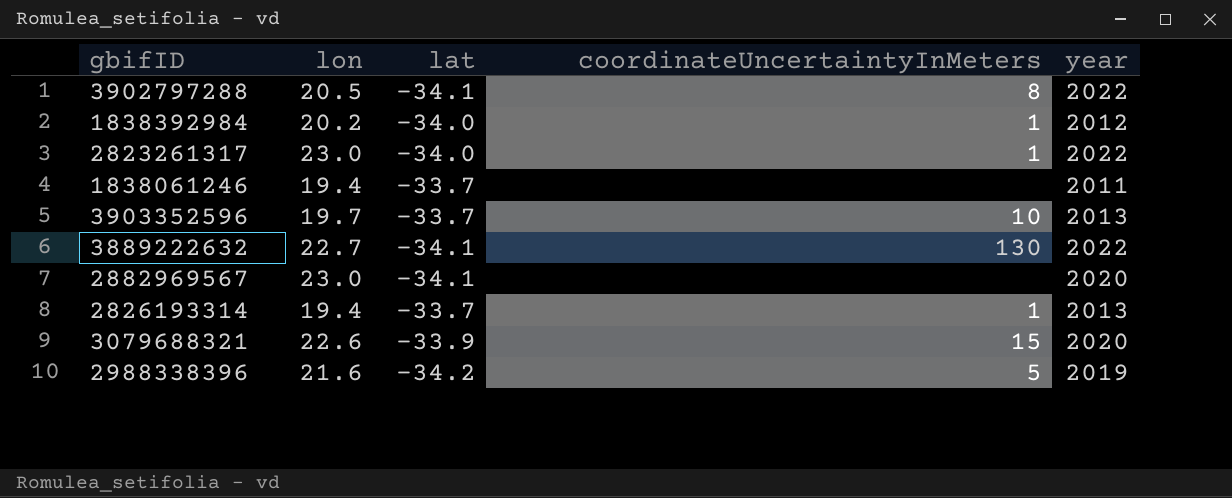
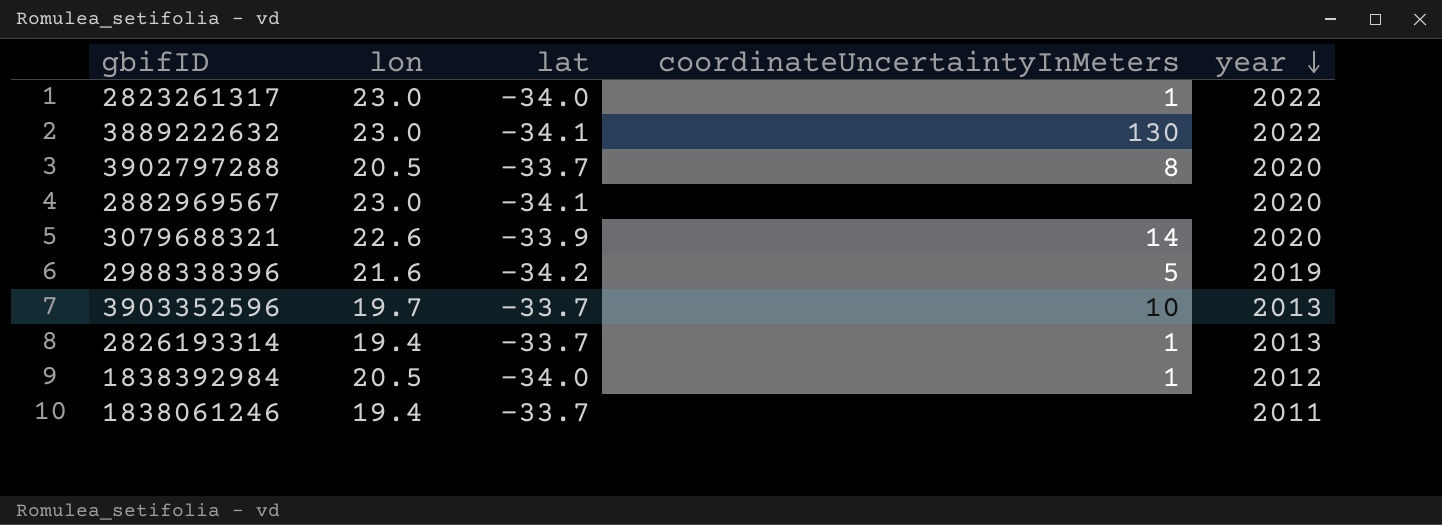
row order: none -> year descending
3889222632 | lon: 22.7 -> 23.0
3902797288 | lat: -34.1 -> -33.7
3902797288 | year: 2022 -> 2020
3079688321 | coordinateUncertaintyInMeters: 15 -> 14
1838392984 | lon: 20.2 -> 20.5

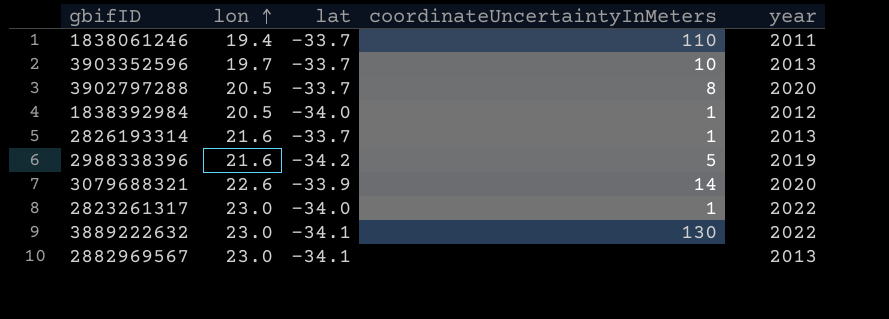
row order: year descending -> lon ascending
1838061246 | coordinateUncertaintyInMeters: none -> 110
2826193314 | lon: 19.4 -> 21.6
2882969567 | year: 2020 -> 2013

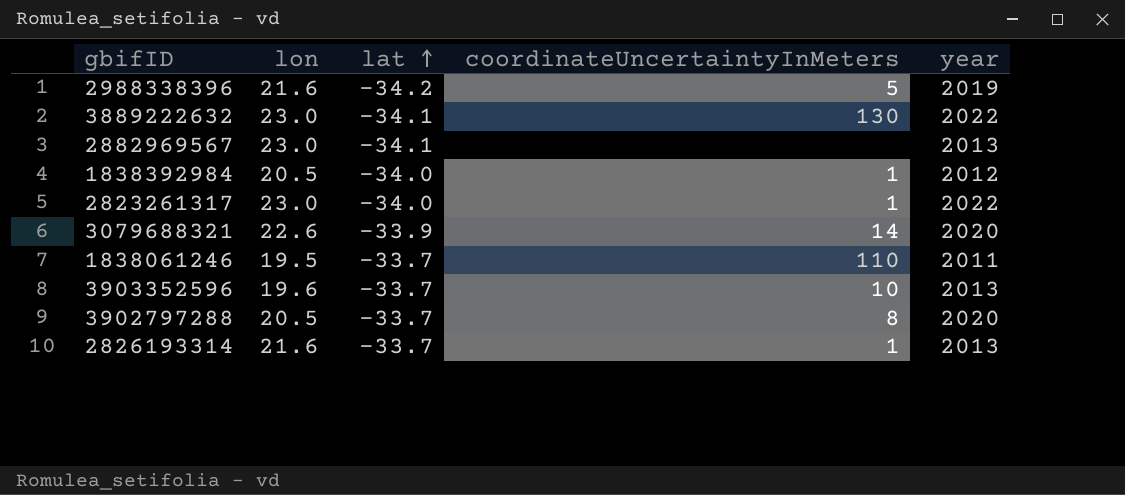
row order: lon ascending -> lat ascending
1838061246 | lon: 19.4 -> 19.5
3903352596 | lon: 19.7 -> 19.6

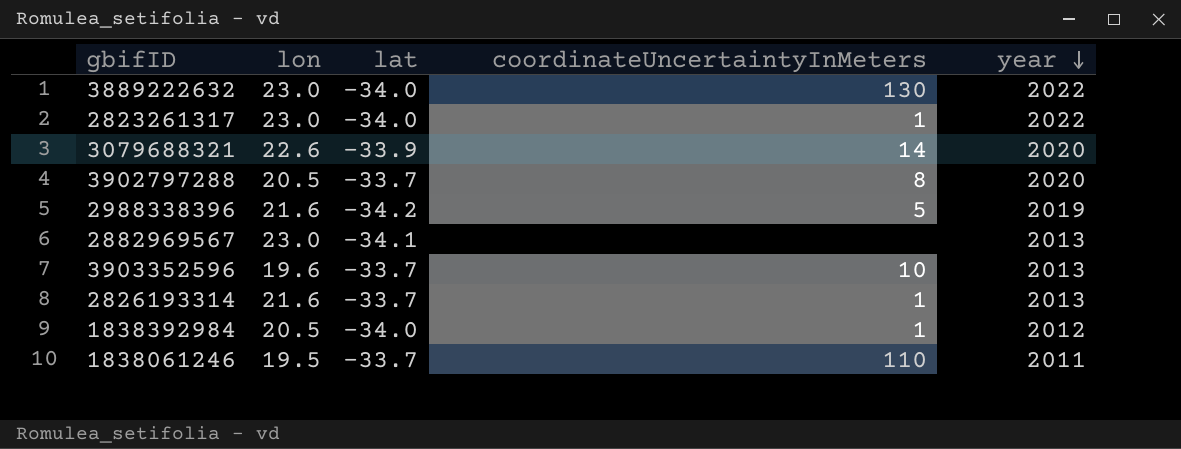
row order: lat ascending -> year descending
3889222632 | lat: -34.1 -> -34.0

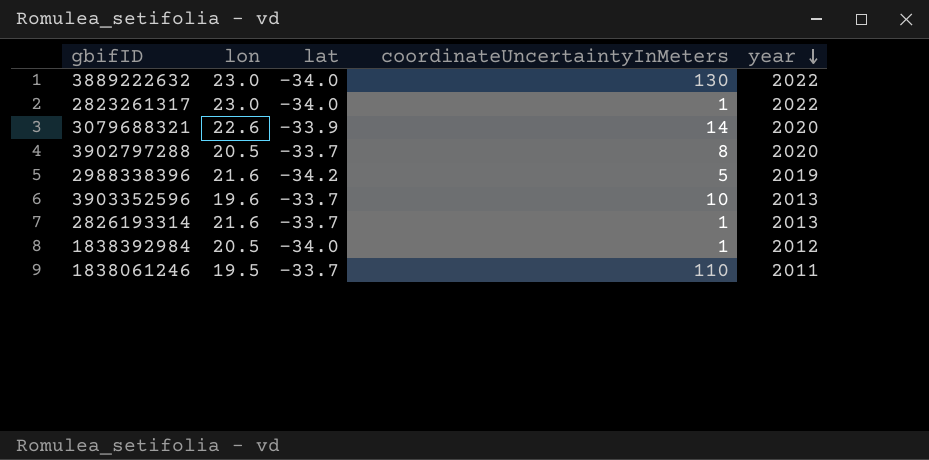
row 2882969567: 23.0 | -34.1 | none | 2013 -> none

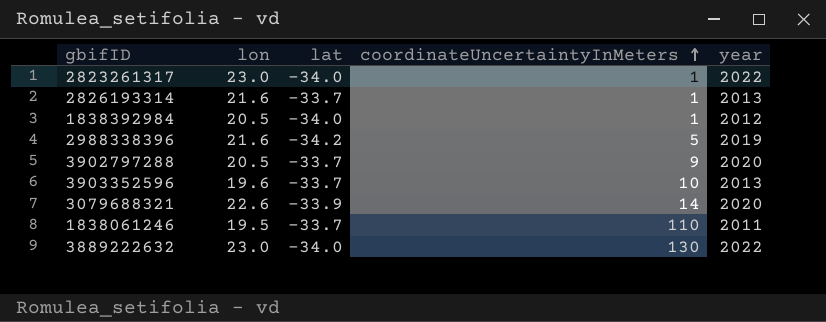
row order: year descending -> coordinateUncertaintyInMeters ascending
3902797288 | coordinateUncertaintyInMeters: 8 -> 9

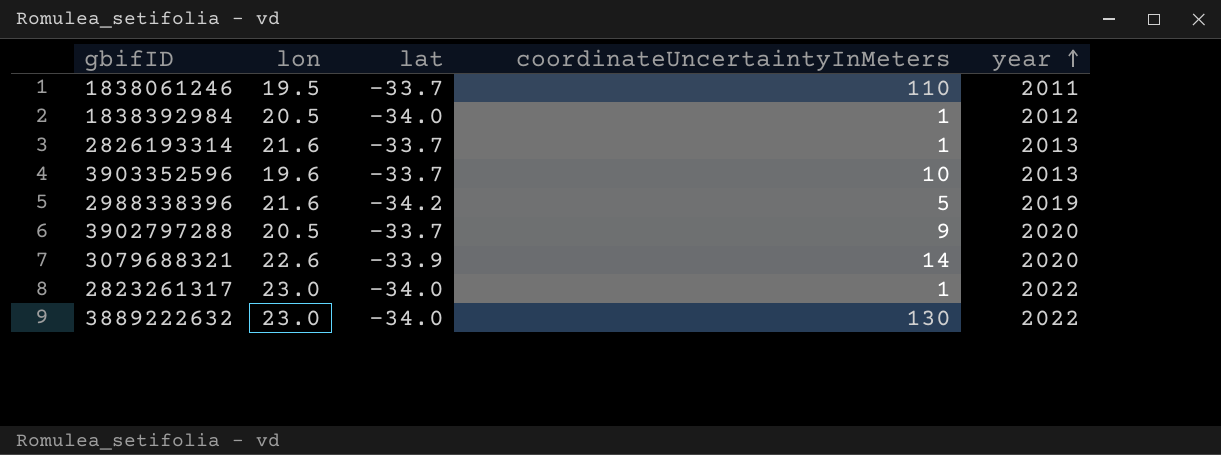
row order: coordinateUncertaintyInMeters ascending -> year ascending

